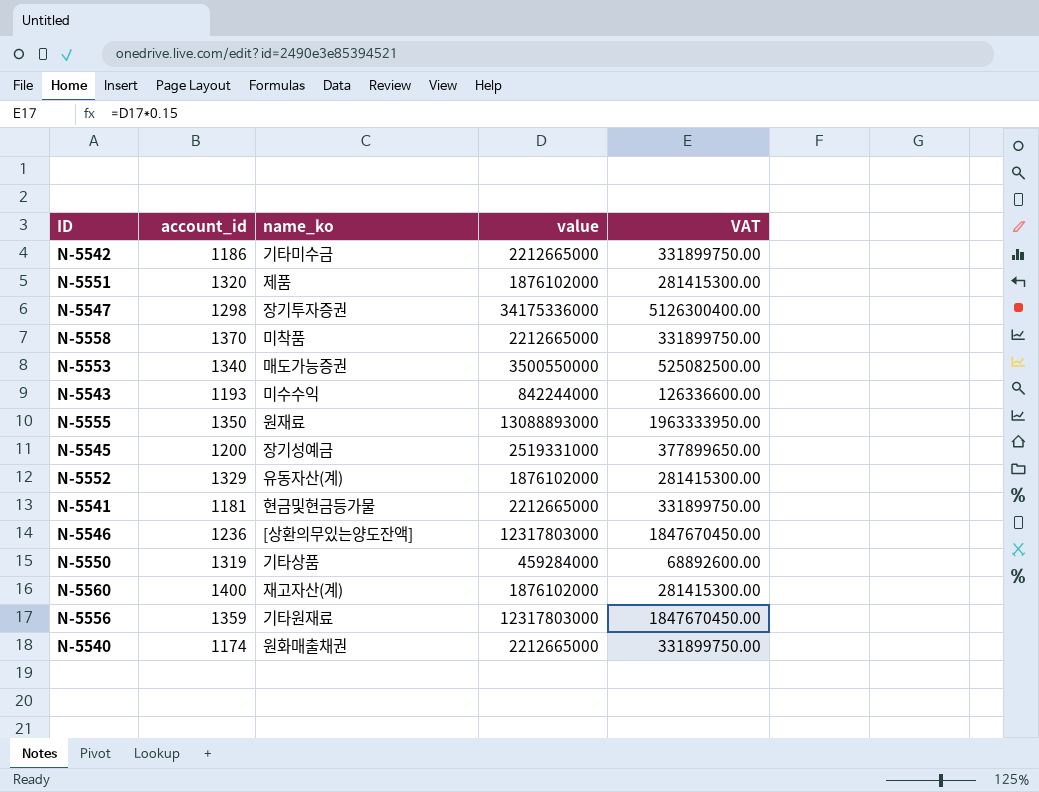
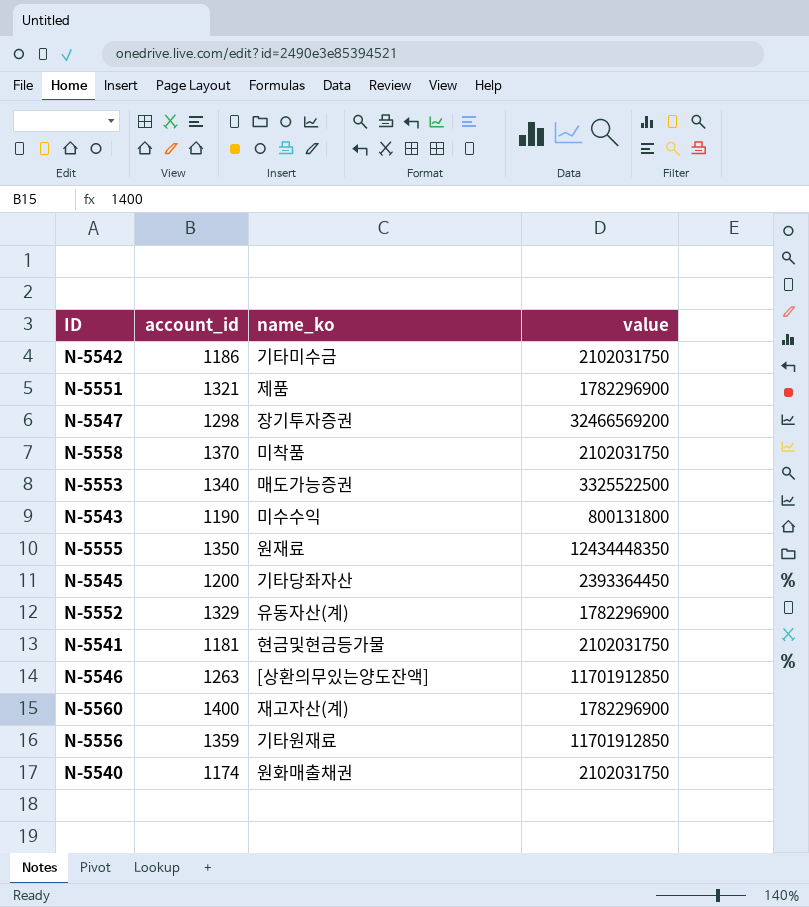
column VAT | formula: [value] * 0.15 -> none
row N-5550: 1319 | 기타상품 | 459284000 | 68892600.00 -> none
N-5542 | value: 2212665000 -> 2102031750
N-5551 | account_id: 1320 -> 1321
N-5551 | value: 1876102000 -> 1782296900
N-5547 | value: 34175336000 -> 32466569200
N-5558 | value: 2212665000 -> 2102031750
N-5553 | value: 3500550000 -> 3325522500
N-5543 | account_id: 1193 -> 1190
N-5543 | value: 842244000 -> 800131800
N-5555 | value: 13088893000 -> 12434448350
N-5545 | name_ko: 장기성예금 -> 기타당좌자산
N-5545 | value: 2519331000 -> 2393364450
N-5552 | value: 1876102000 -> 1782296900
N-5541 | value: 2212665000 -> 2102031750
N-5546 | account_id: 1236 -> 1263
N-5546 | value: 12317803000 -> 11701912850
N-5560 | value: 1876102000 -> 1782296900
N-5556 | value: 12317803000 -> 11701912850
N-5540 | value: 2212665000 -> 2102031750

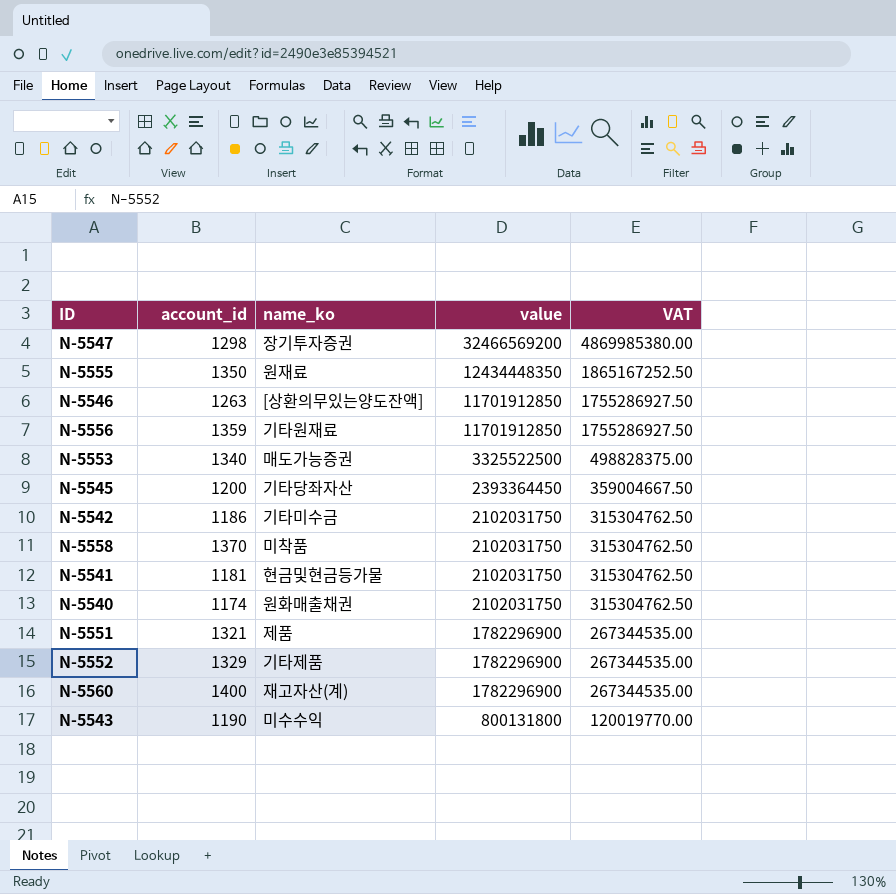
row order: none -> value descending
column VAT | formula: none -> [value] * 0.15
N-5552 | name_ko: 유동자산(계) -> 기타제품

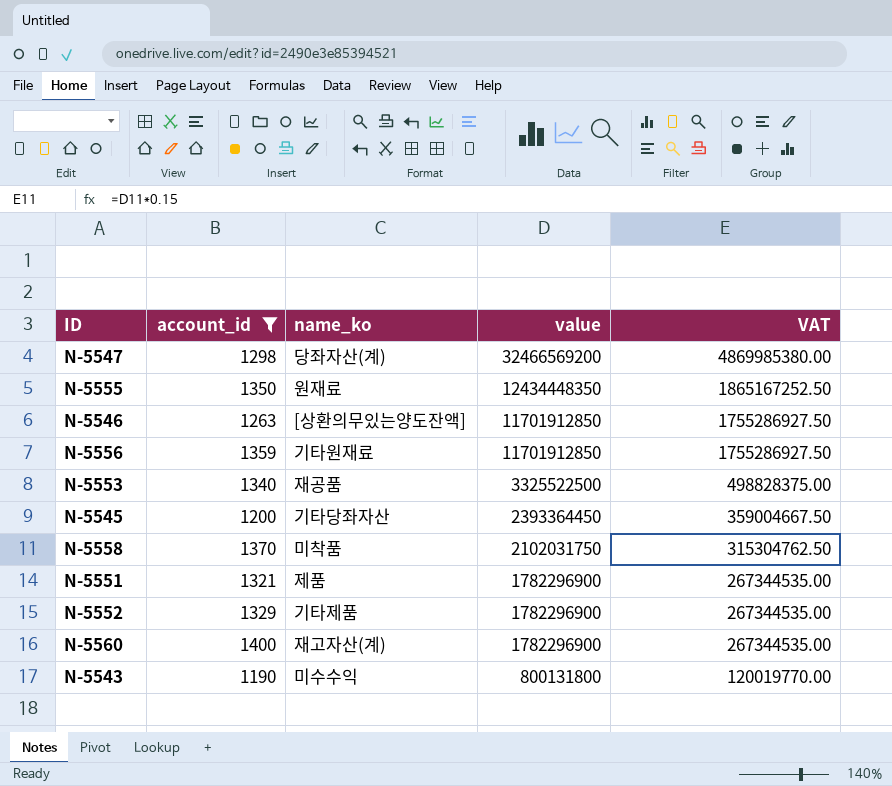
filter: none -> account_id >= 1190
N-5547 | name_ko: 장기투자증권 -> 당좌자산(계)
N-5553 | name_ko: 매도가능증권 -> 재공품

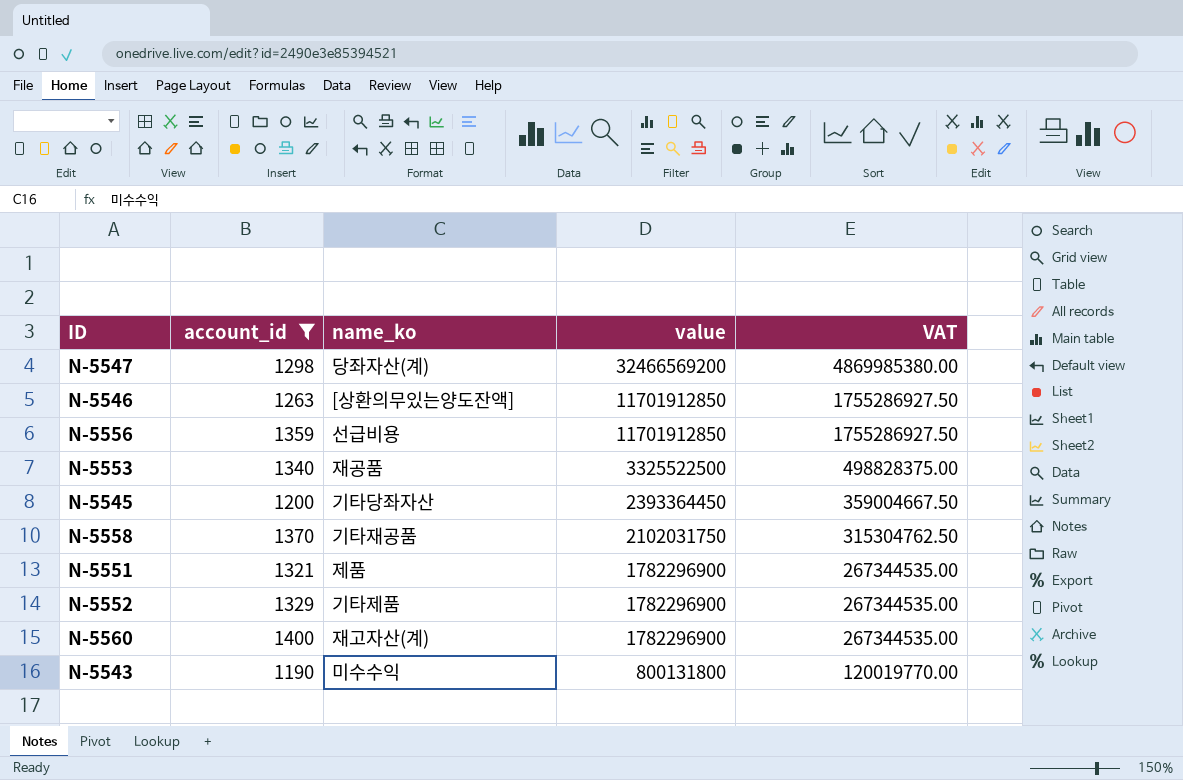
row N-5555: 1350 | 원재료 | 12434448350 | 1865167252.50 -> none
N-5556 | name_ko: 기타원재료 -> 선급비용
N-5558 | name_ko: 미착품 -> 기타재공품

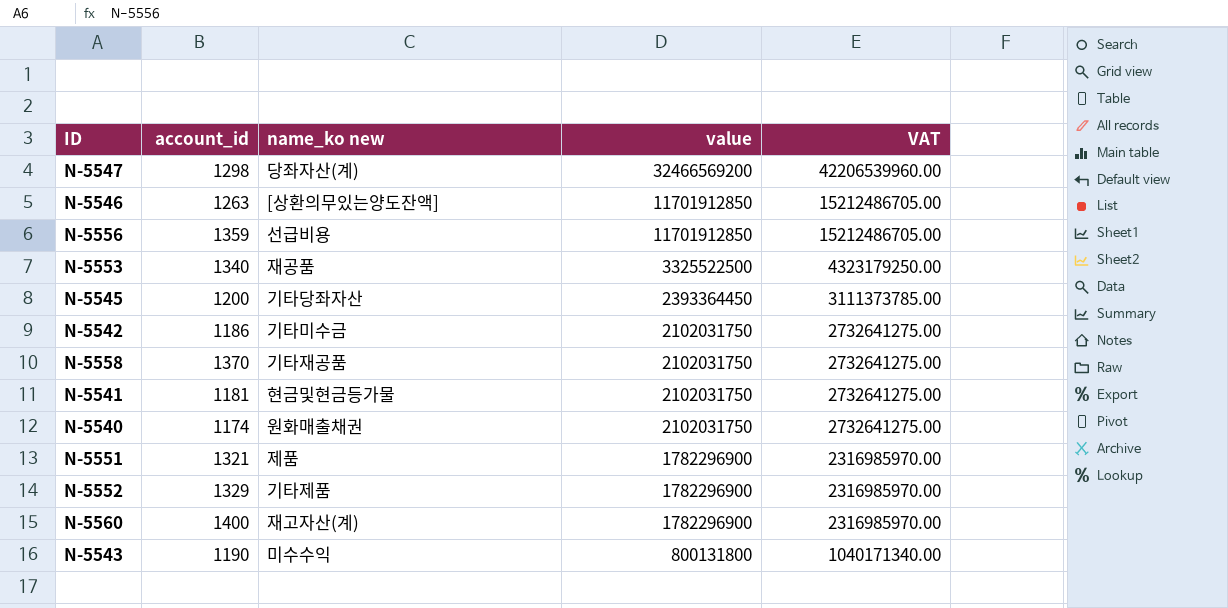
filter: account_id >= 1190 -> none
column name: name_ko -> name_ko new
column VAT | formula: [value] * 0.15 -> [value] * 1.3

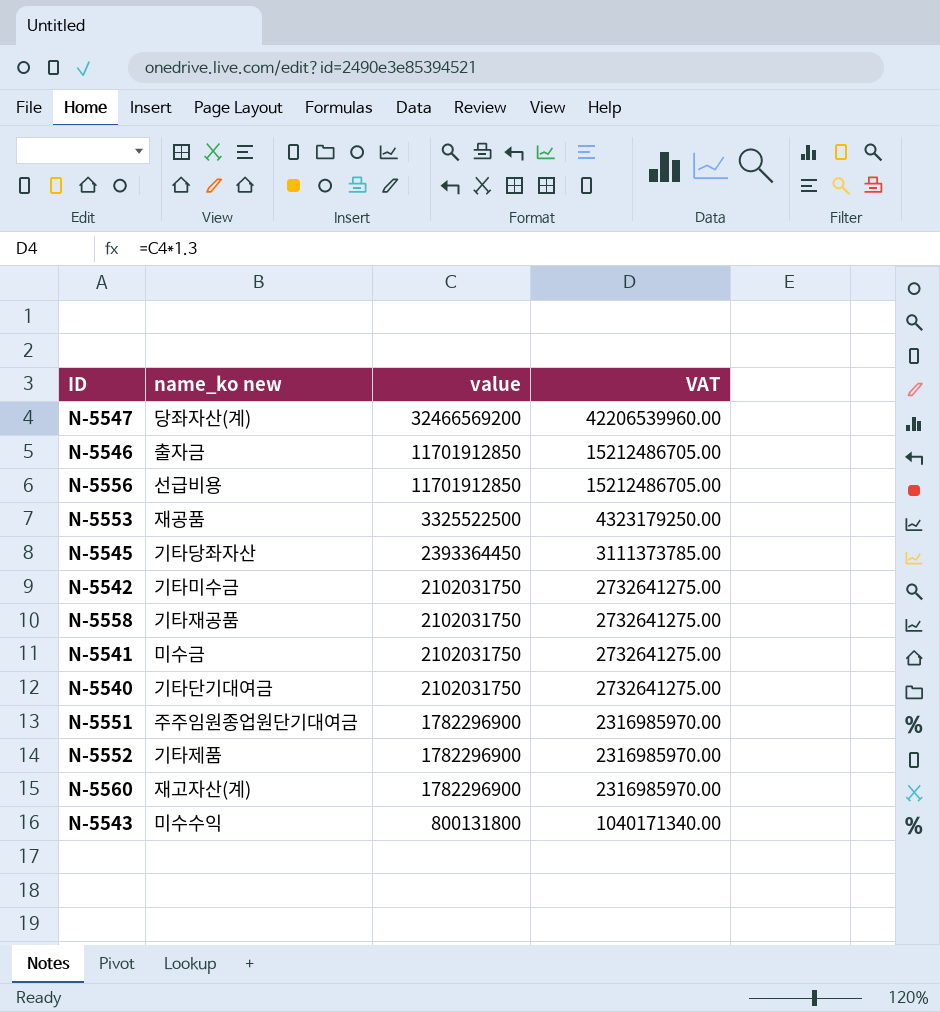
column account_id | position: 2 -> none
N-5546 | name_ko new: [상환의무있는양도잔액] -> 출자금
N-5541 | name_ko new: 현금및현금등가물 -> 미수금
N-5540 | name_ko new: 원화매출채권 -> 기타단기대여금
N-5551 | name_ko new: 제품 -> 주주임원종업원단기대여금

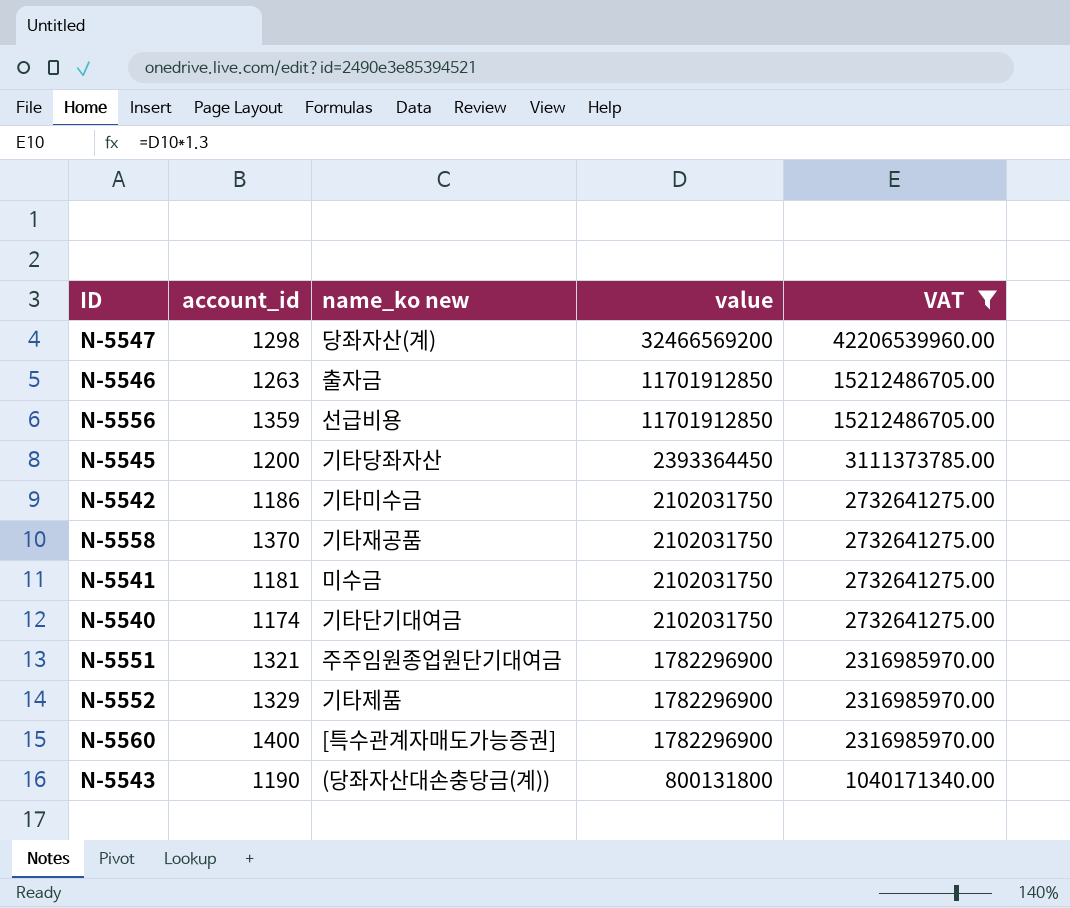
filter: none -> VAT != 4323179250.00
column account_id | position: none -> 2
N-5560 | name_ko new: 재고자산(계) -> [특수관계자매도가능증권]
N-5543 | name_ko new: 미수수익 -> (당좌자산대손충당금(계))

